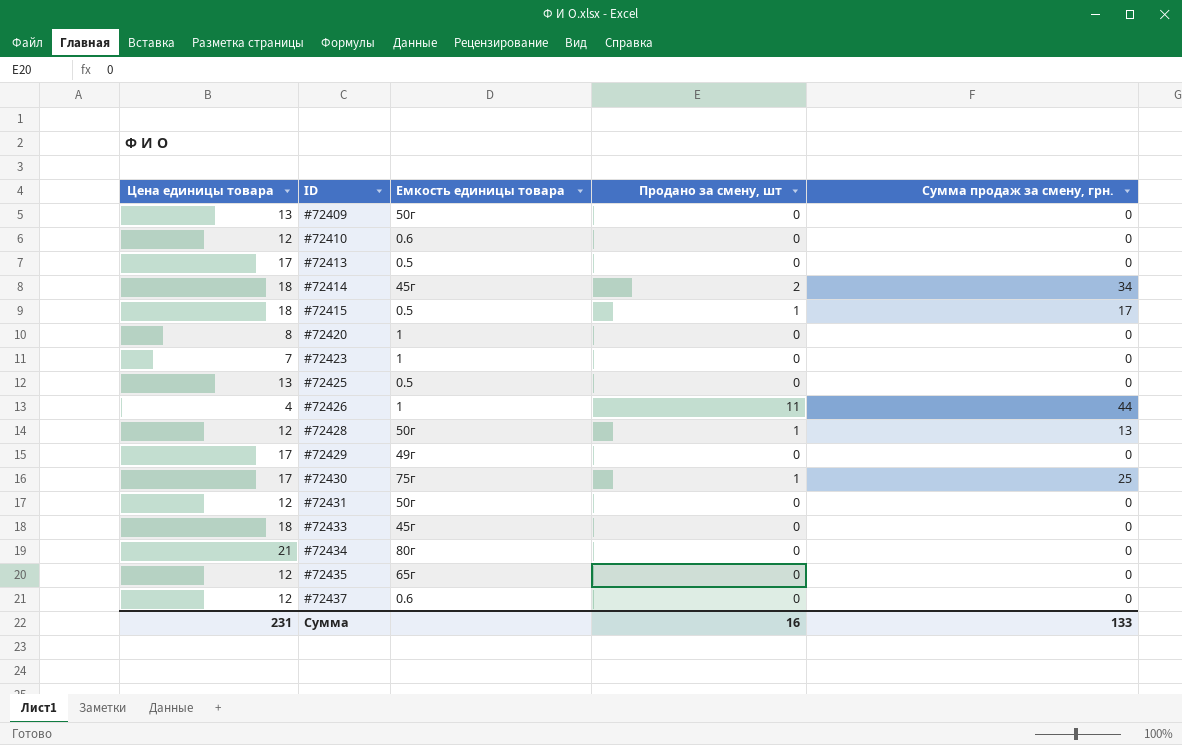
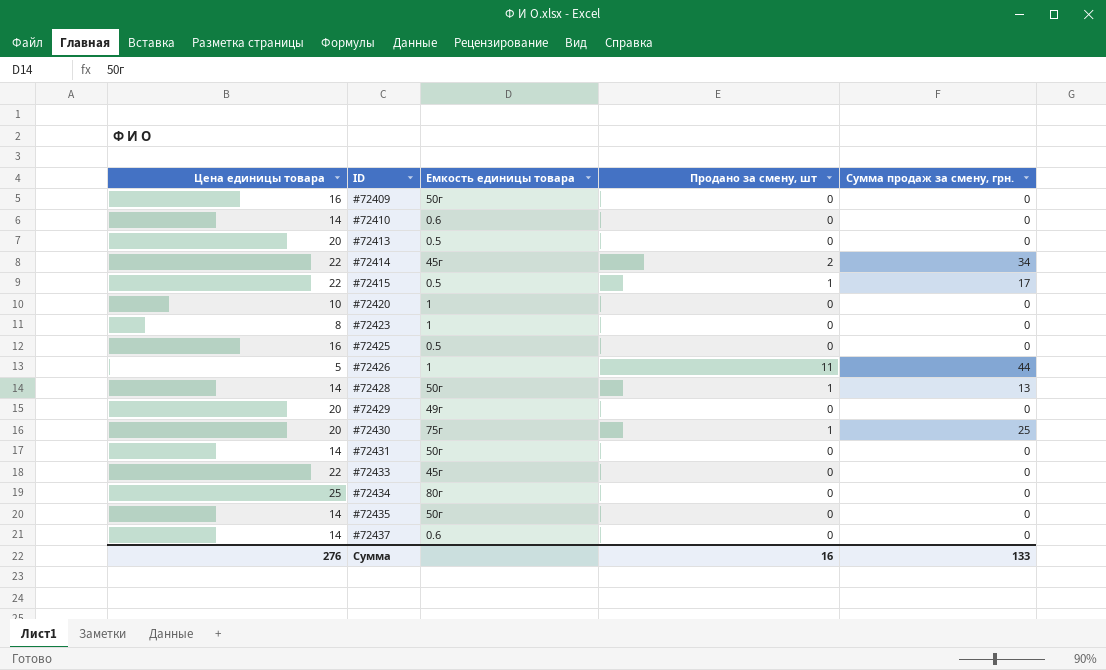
#72409 | Цена единицы товара: 13 -> 16
#72410 | Цена единицы товара: 12 -> 14
#72413 | Цена единицы товара: 17 -> 20
#72414 | Цена единицы товара: 18 -> 22
#72415 | Цена единицы товара: 18 -> 22
#72420 | Цена единицы товара: 8 -> 10
#72423 | Цена единицы товара: 7 -> 8
#72425 | Цена единицы товара: 13 -> 16
#72426 | Цена единицы товара: 4 -> 5
#72428 | Цена единицы товара: 12 -> 14
#72429 | Цена единицы товара: 17 -> 20
#72430 | Цена единицы товара: 17 -> 20
#72431 | Цена единицы товара: 12 -> 14
#72433 | Цена единицы товара: 18 -> 22
#72434 | Цена единицы товара: 21 -> 25
#72435 | Цена единицы товара: 12 -> 14
#72435 | Емкость единицы товара: 65г -> 50г
#72437 | Цена единицы товара: 12 -> 14
Сумма | Цена единицы товара: 231 -> 276

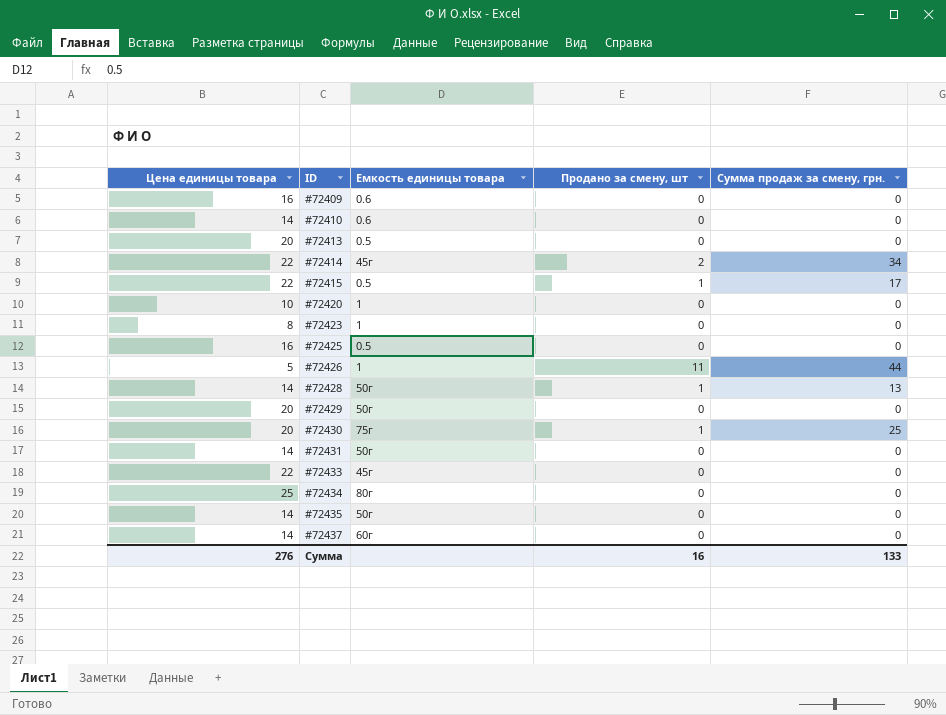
#72409 | Емкость единицы товара: 50г -> 0.6
#72429 | Емкость единицы товара: 49г -> 50г
#72437 | Емкость единицы товара: 0.6 -> 60г

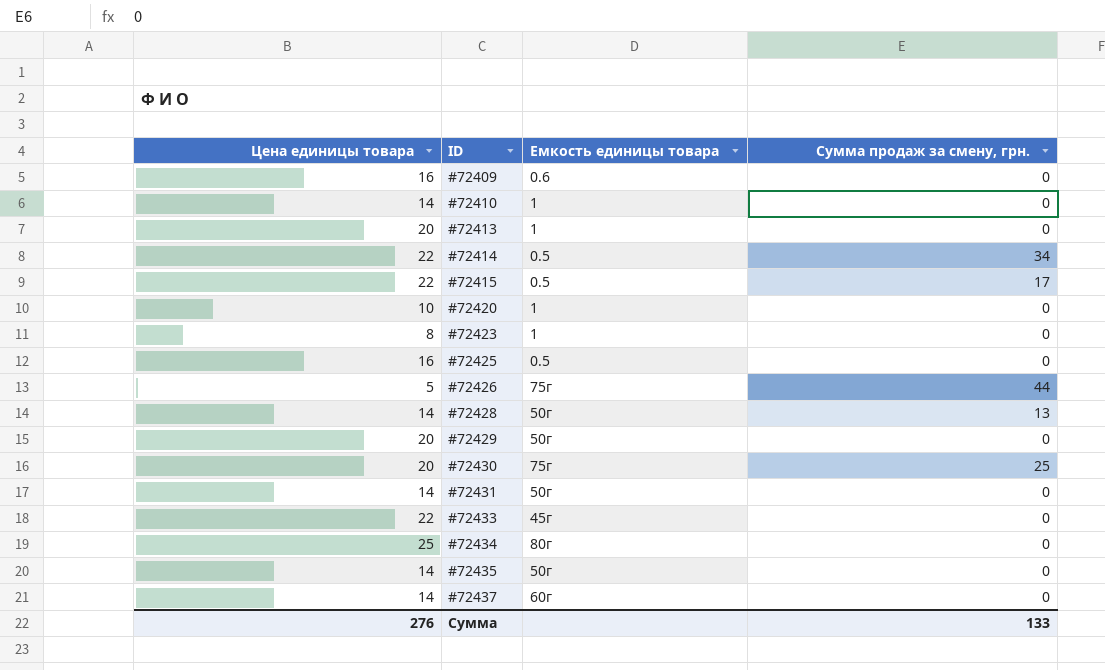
column Продано за смену, шт | position: 4 -> none
#72410 | Емкость единицы товара: 0.6 -> 1
#72413 | Емкость единицы товара: 0.5 -> 1
#72414 | Емкость единицы товара: 45г -> 0.5
#72426 | Емкость единицы товара: 1 -> 75г

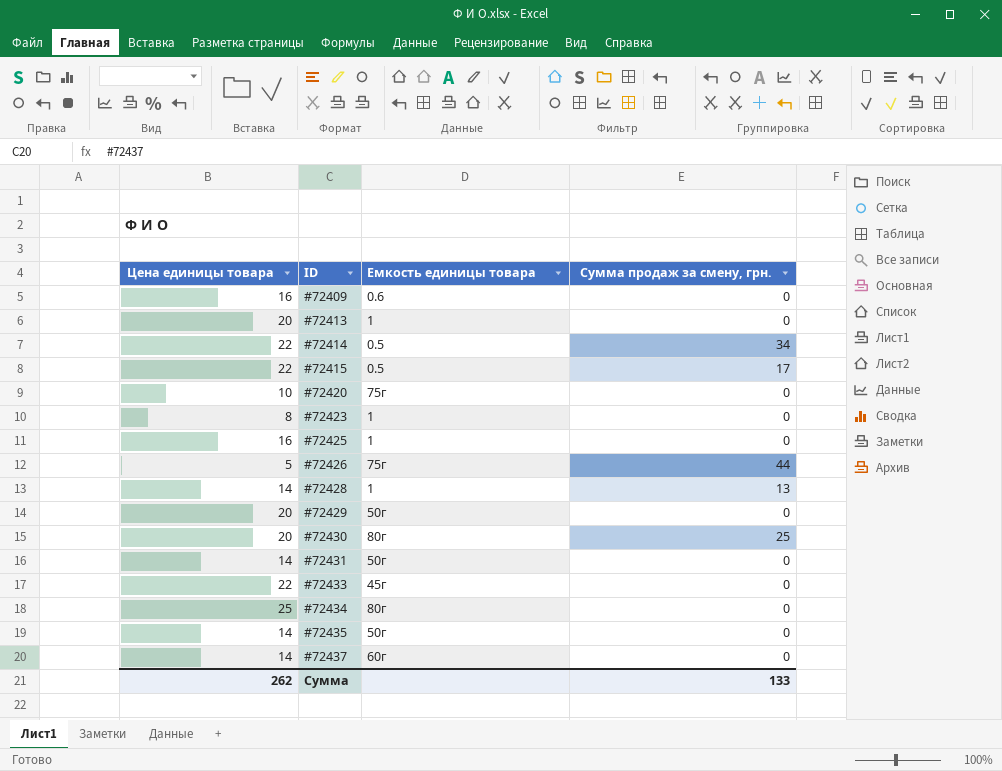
row #72410: 14 | 1 | 0 -> none
#72420 | Емкость единицы товара: 1 -> 75г
#72425 | Емкость единицы товара: 0.5 -> 1
#72428 | Емкость единицы товара: 50г -> 1
#72430 | Емкость единицы товара: 75г -> 80г
Сумма | Цена единицы товара: 276 -> 262

